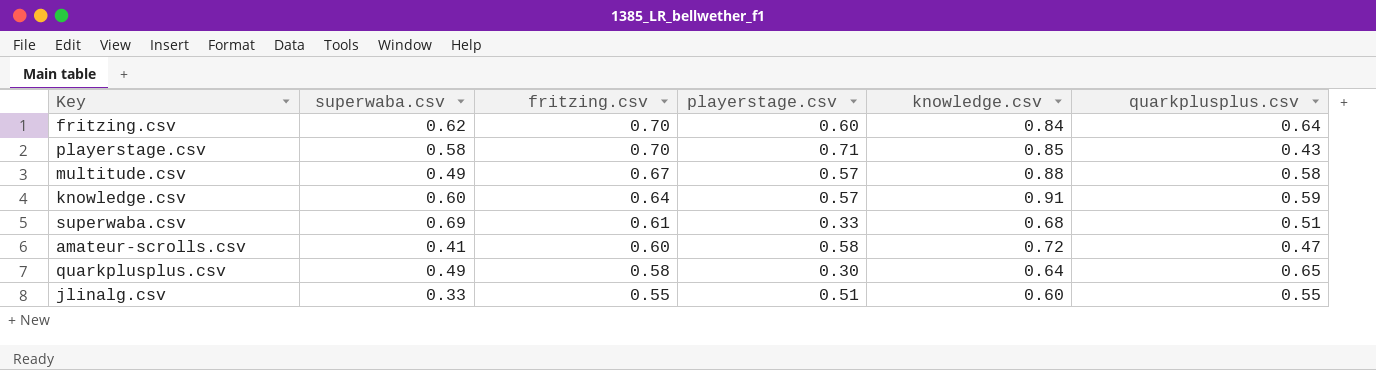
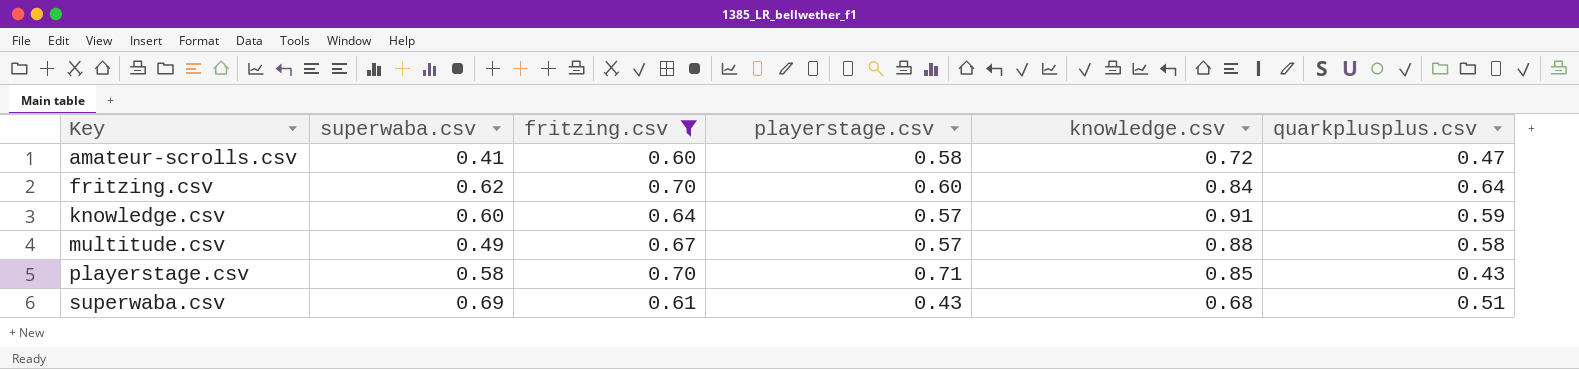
filter: none -> fritzing.csv >= 0.60
row order: fritzing.csv descending -> Key ascending
superwaba.csv | playerstage.csv: 0.33 -> 0.43

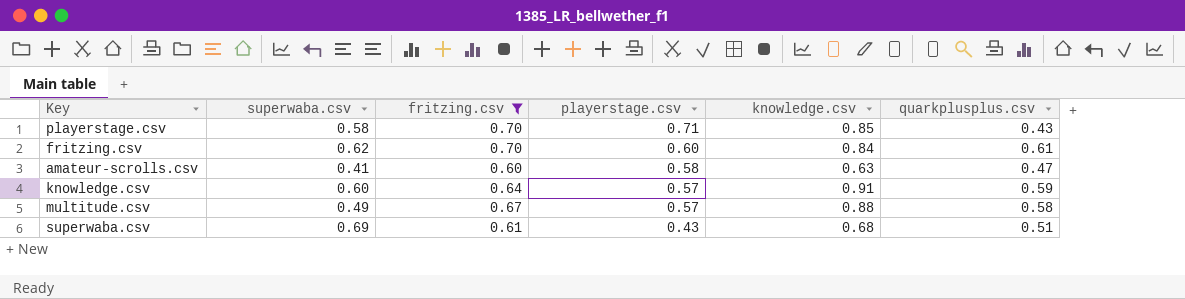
row order: Key ascending -> playerstage.csv descending
fritzing.csv | quarkplusplus.csv: 0.64 -> 0.61
amateur-scrolls.csv | knowledge.csv: 0.72 -> 0.63

